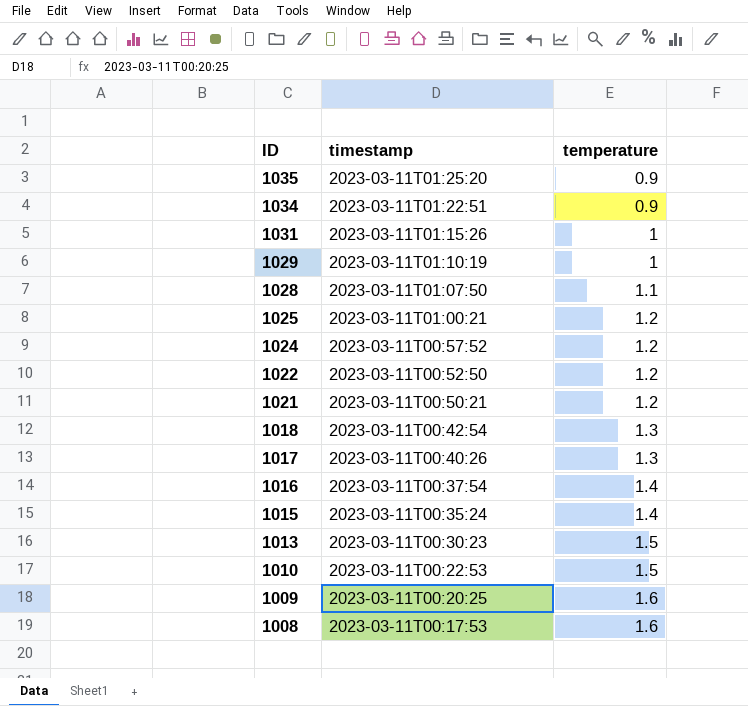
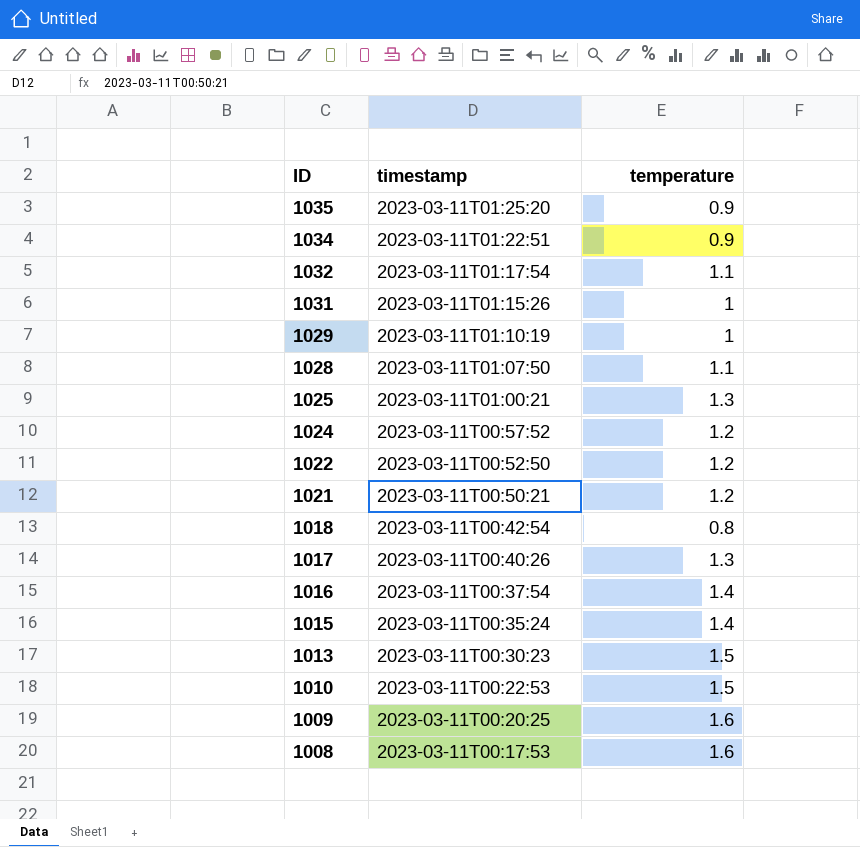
row 1032: none -> 2023-03-11T01:17:54 | 1.1
1025 | temperature: 1.2 -> 1.3
1018 | temperature: 1.3 -> 0.8

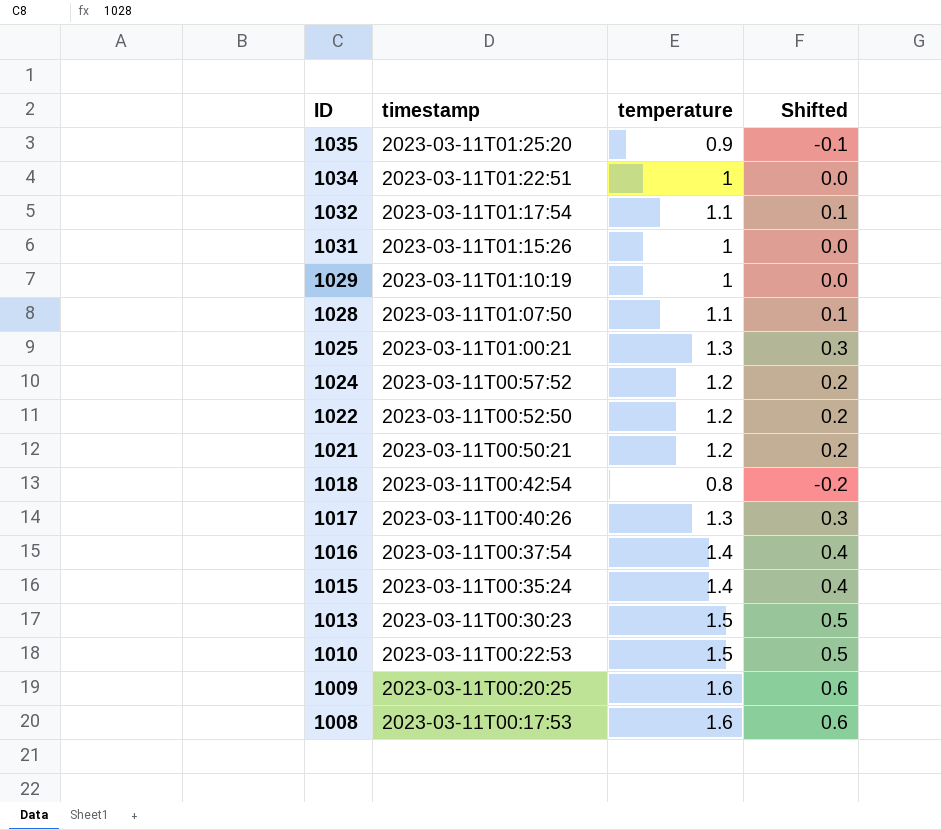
column Shifted | formula: none -> [temperature] - 1
1034 | temperature: 0.9 -> 1

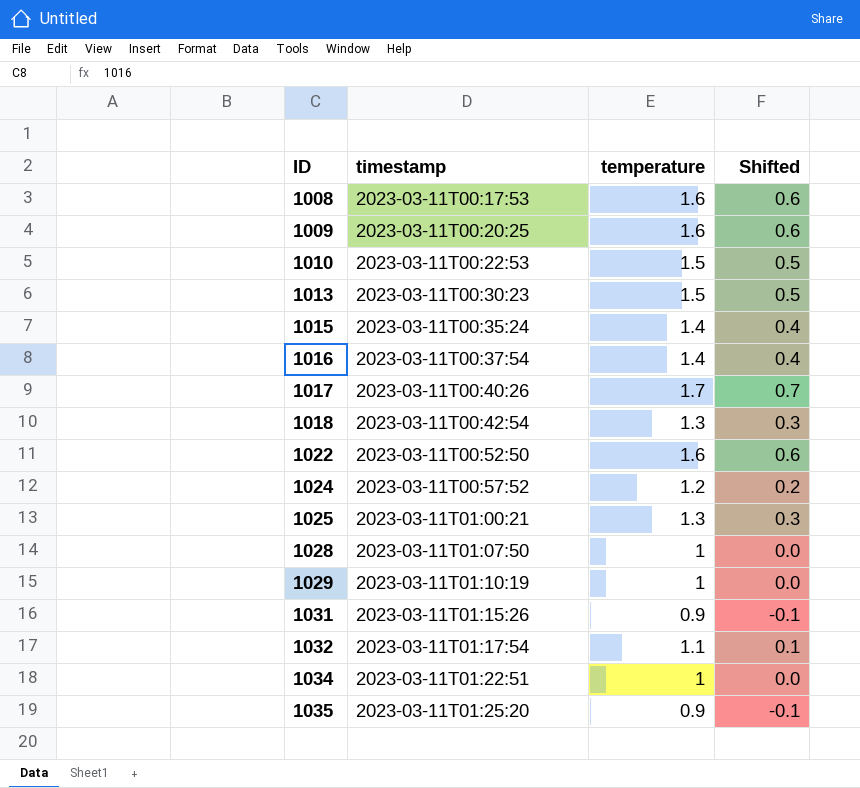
row order: ID descending -> ID ascending
row 1021: 2023-03-11T00:50:21 | 1.2 | 0.2 -> none
1017 | temperature: 1.3 -> 1.7
1017 | Shifted: 0.3 -> 0.7
1018 | temperature: 0.8 -> 1.3
1018 | Shifted: -0.2 -> 0.3
1022 | temperature: 1.2 -> 1.6
1022 | Shifted: 0.2 -> 0.6
1028 | temperature: 1.1 -> 1
1028 | Shifted: 0.1 -> 0.0
1031 | temperature: 1 -> 0.9
1031 | Shifted: 0.0 -> -0.1

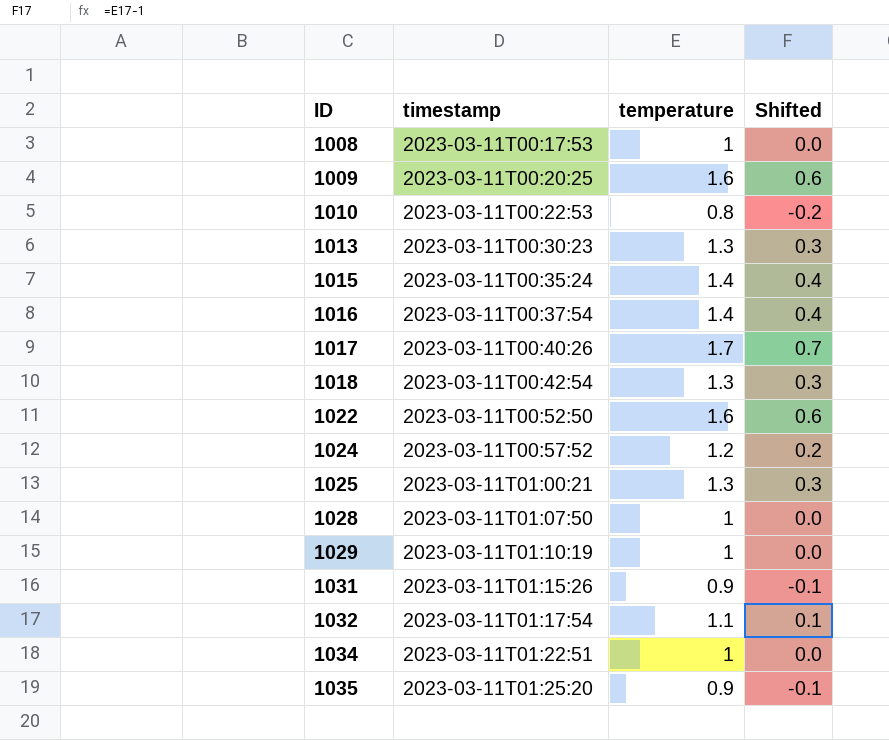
1008 | temperature: 1.6 -> 1
1008 | Shifted: 0.6 -> 0.0
1010 | temperature: 1.5 -> 0.8
1010 | Shifted: 0.5 -> -0.2
1013 | temperature: 1.5 -> 1.3
1013 | Shifted: 0.5 -> 0.3

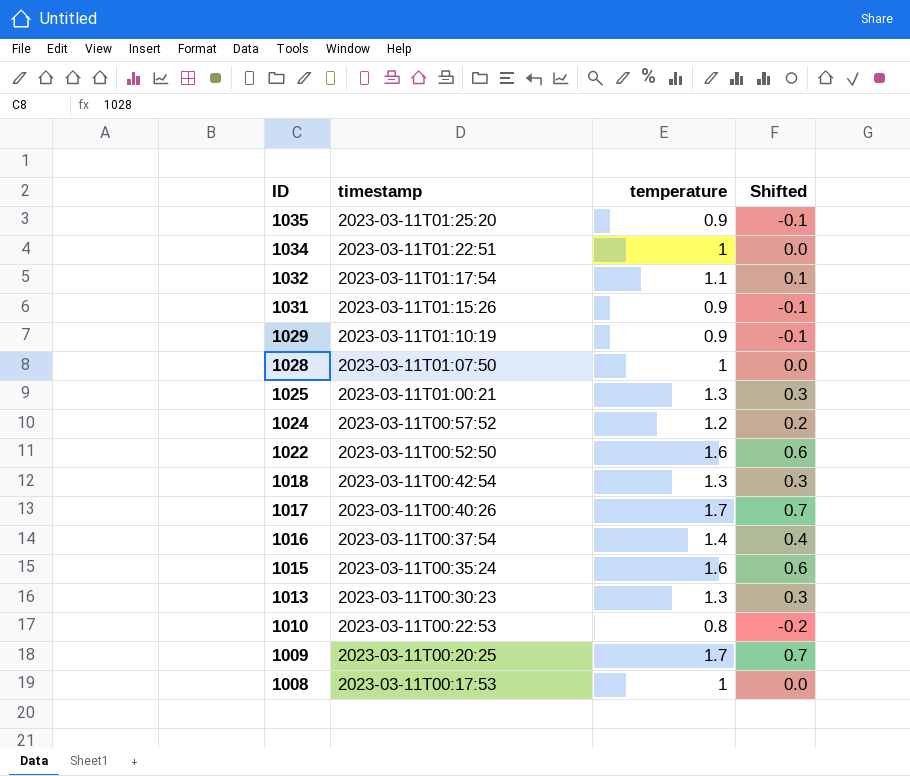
row order: ID ascending -> ID descending
1029 | temperature: 1 -> 0.9
1029 | Shifted: 0.0 -> -0.1
1015 | temperature: 1.4 -> 1.6
1015 | Shifted: 0.4 -> 0.6
1009 | temperature: 1.6 -> 1.7
1009 | Shifted: 0.6 -> 0.7

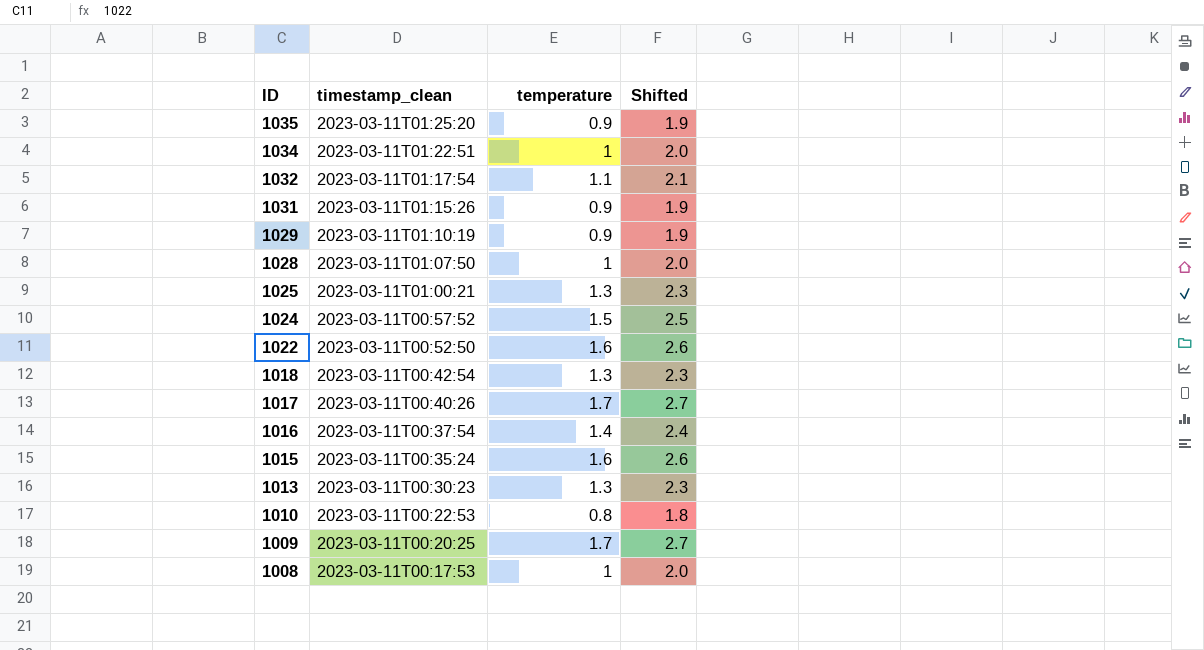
column name: timestamp -> timestamp_clean
column Shifted | formula: [temperature] - 1 -> [temperature] + 1
1024 | temperature: 1.2 -> 1.5

